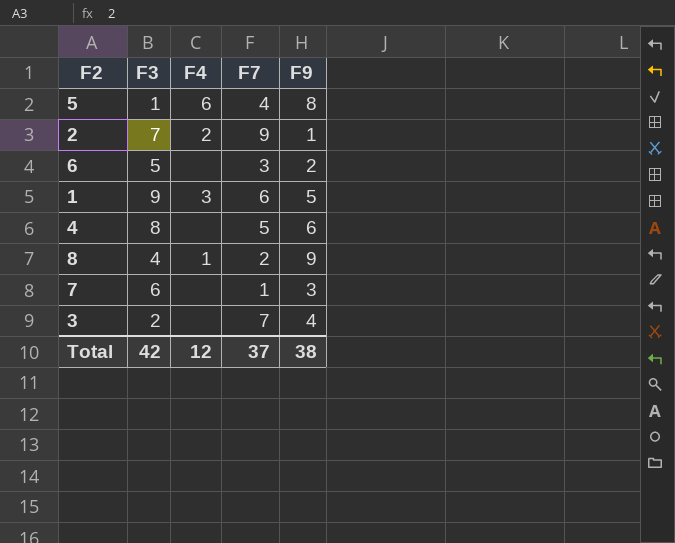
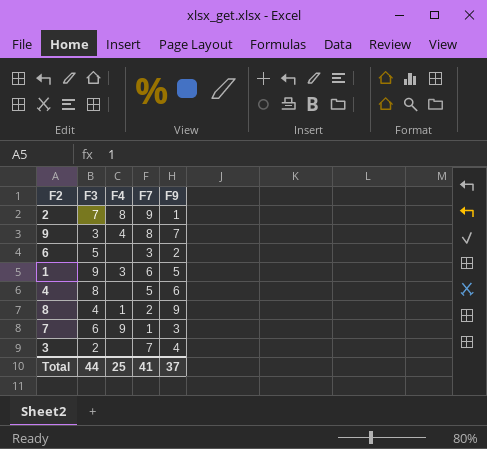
row 5: 1 | 6 | 4 | 8 -> none
2 | F4: 2 -> 8
row 9: none -> 3 | 4 | 8 | 7
7 | F4: none -> 9
Total | F3: 42 -> 44
Total | F4: 12 -> 25
Total | F7: 37 -> 41
Total | F9: 38 -> 37

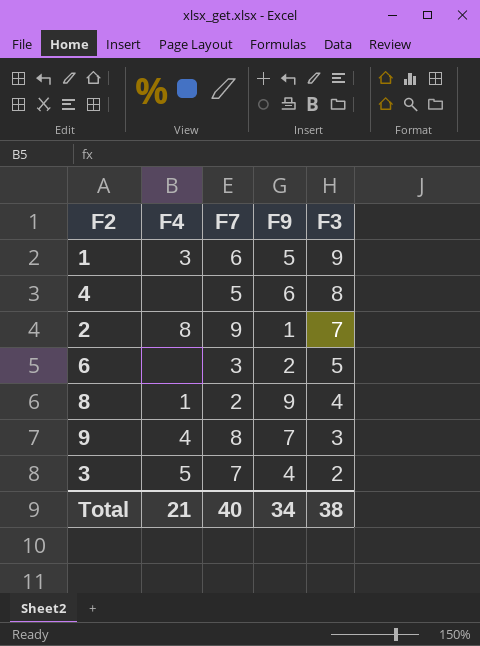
row order: none -> F3 descending
column F3 | position: 2 -> 5
row 7: 6 | 9 | 1 | 3 -> none
3 | F4: none -> 5
Total | F4: 25 -> 21
Total | F7: 41 -> 40
Total | F9: 37 -> 34
Total | F3: 44 -> 38

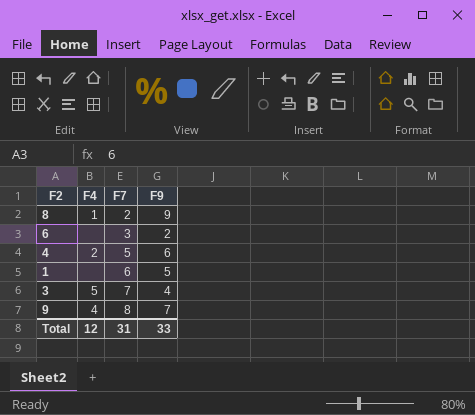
row order: F3 descending -> F7 ascending
column F3 | position: 5 -> none
row 2: 8 | 9 | 1 | 7 -> none
4 | F4: none -> 2
1 | F4: 3 -> none
Total | F4: 21 -> 12
Total | F7: 40 -> 31
Total | F9: 34 -> 33

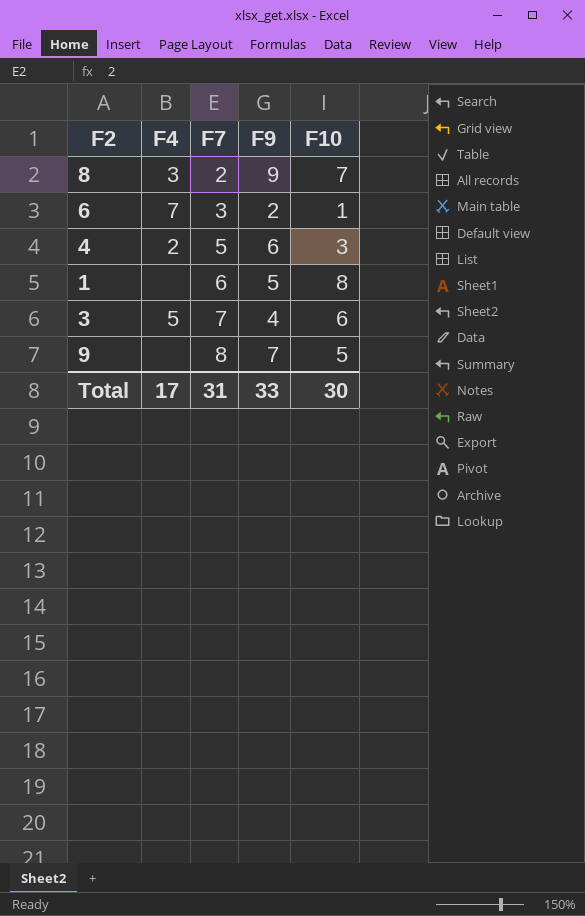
column F10 | position: none -> 5
8 | F4: 1 -> 3
6 | F4: none -> 7
9 | F4: 4 -> none
Total | F4: 12 -> 17

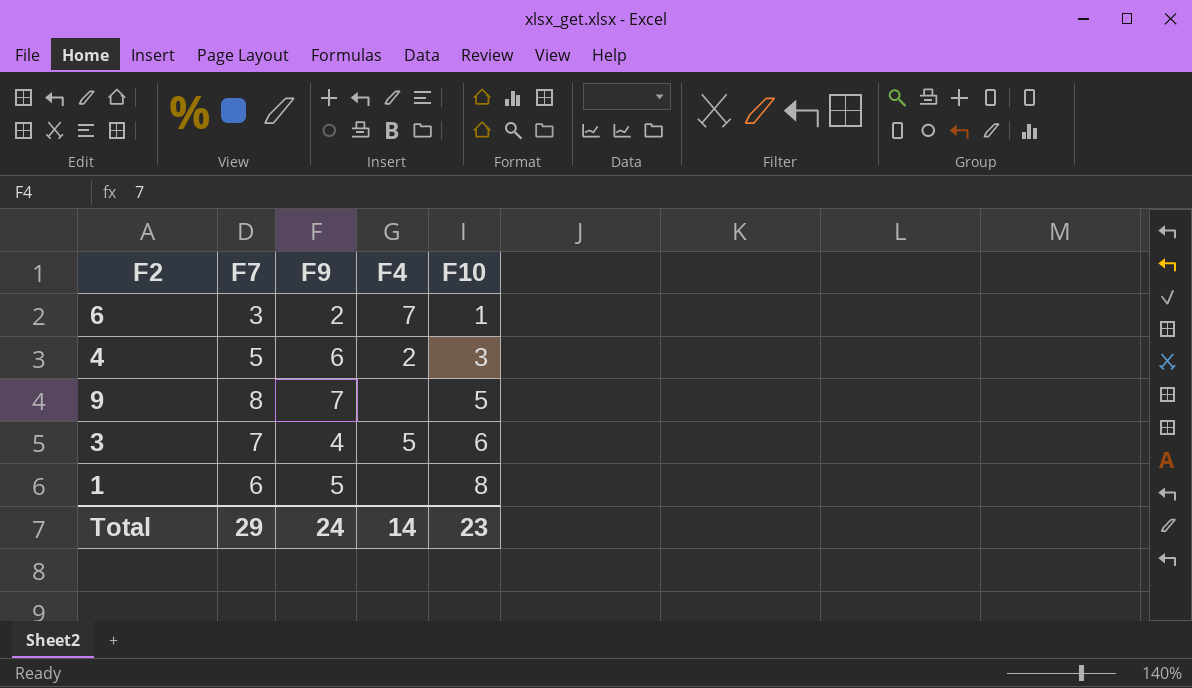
row order: F7 ascending -> F10 ascending
column F4 | position: 2 -> 4
row 8: 3 | 2 | 9 | 7 -> none
Total | F7: 31 -> 29
Total | F9: 33 -> 24
Total | F4: 17 -> 14
Total | F10: 30 -> 23

